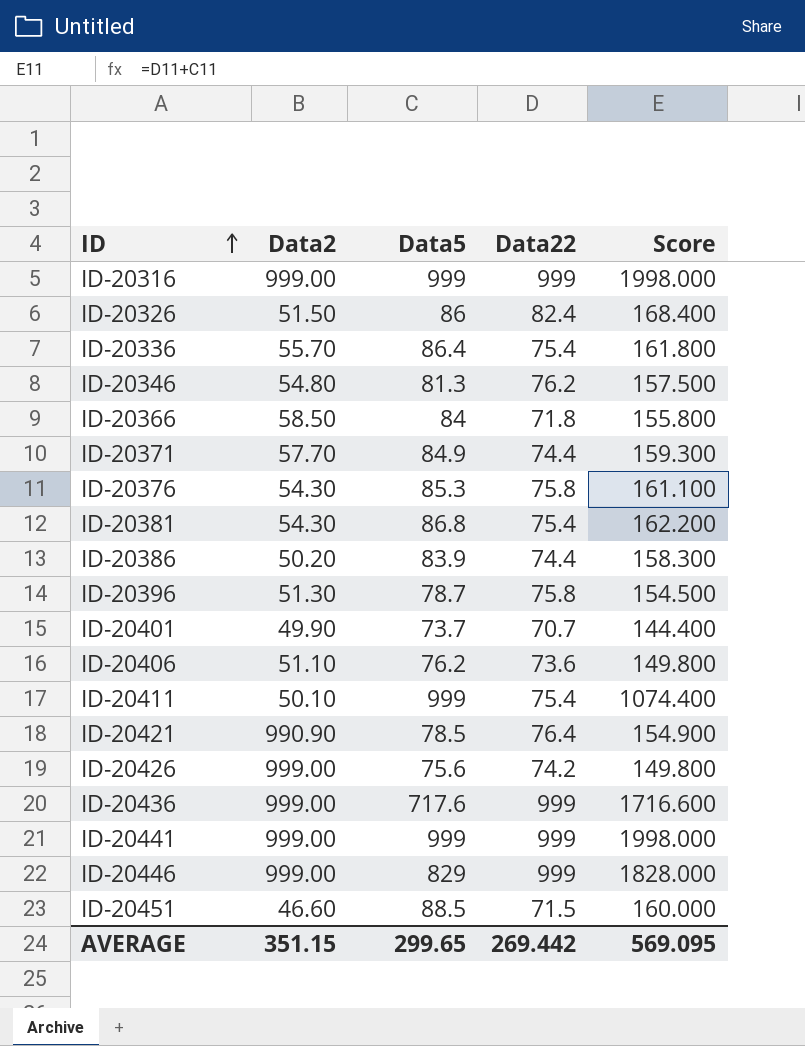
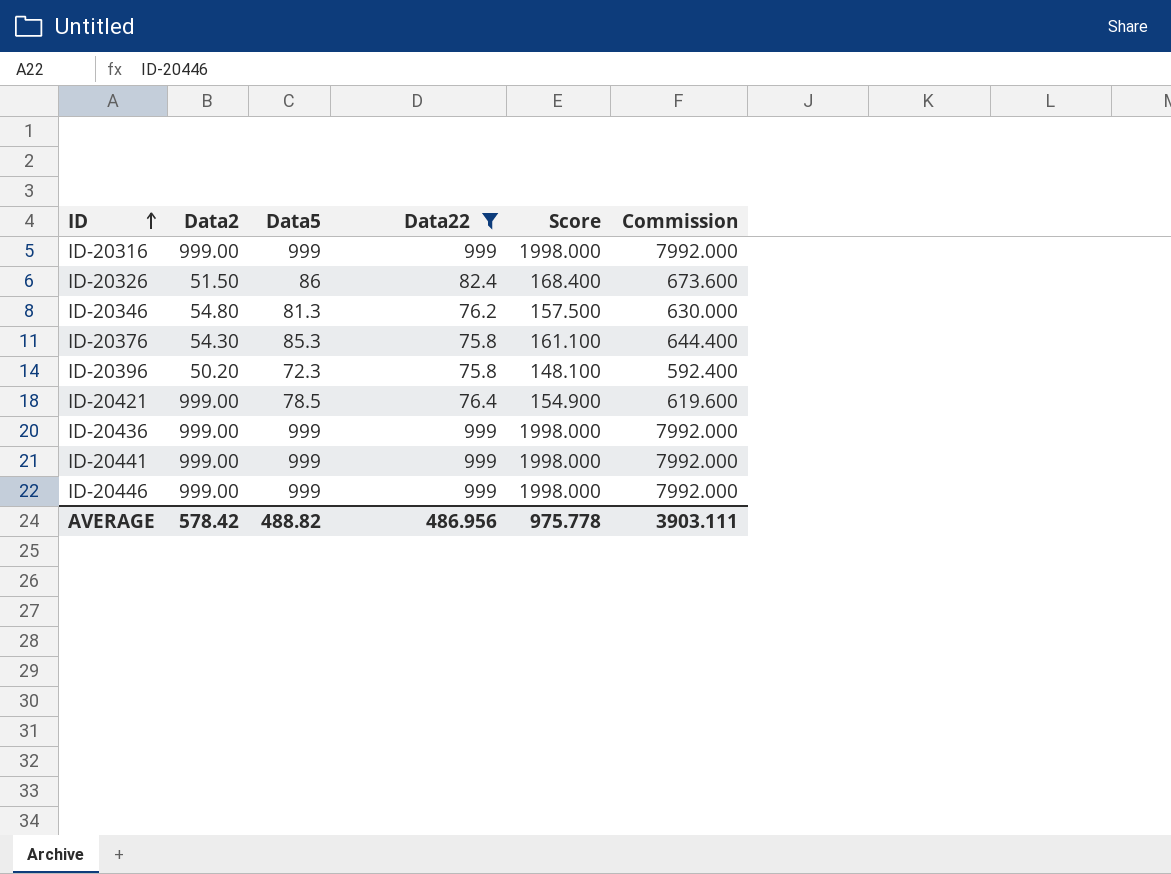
filter: none -> Data22 >= 75.8
column Commission | formula: none -> [Score] * 4
ID-20396 | Data2: 51.30 -> 50.20
ID-20396 | Data5: 78.7 -> 72.3
ID-20396 | Score: 154.500 -> 148.100
ID-20421 | Data2: 990.90 -> 999.00
ID-20436 | Data5: 717.6 -> 999
ID-20436 | Score: 1716.600 -> 1998.000
ID-20446 | Data5: 829 -> 999
ID-20446 | Score: 1828.000 -> 1998.000
AVERAGE | Data2: 351.15 -> 578.42
AVERAGE | Data5: 299.65 -> 488.82
AVERAGE | Data22: 269.442 -> 486.956
AVERAGE | Score: 569.095 -> 975.778

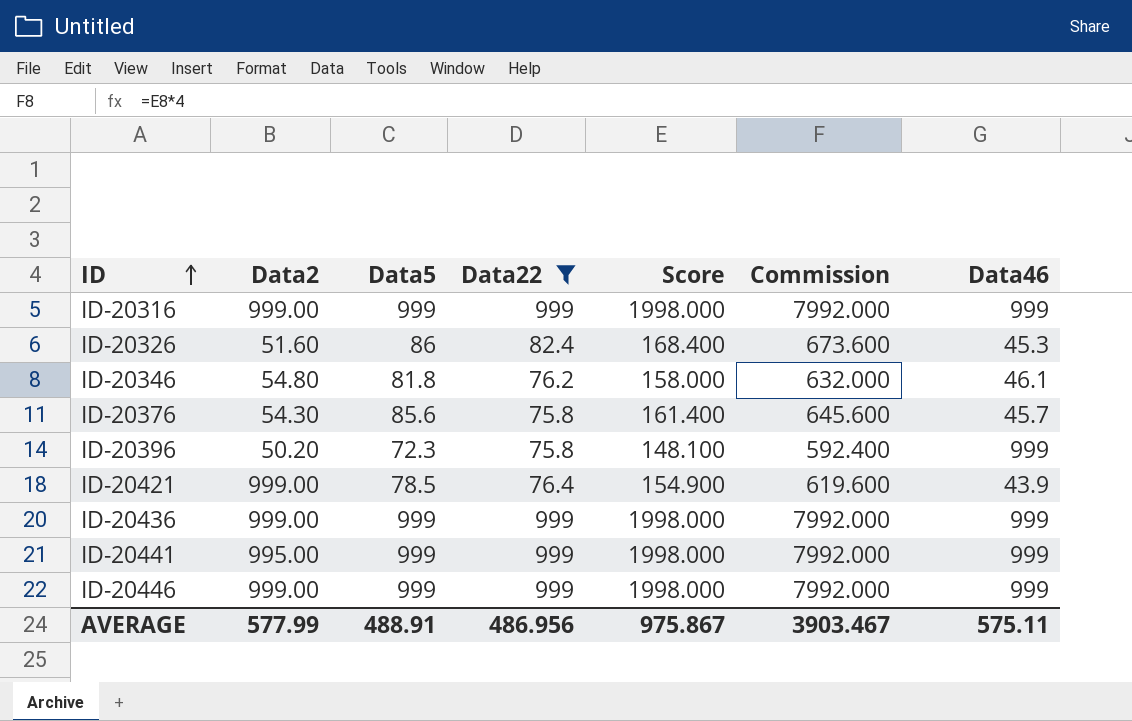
column Data46 | position: none -> 7
ID-20326 | Data2: 51.50 -> 51.60
ID-20346 | Data5: 81.3 -> 81.8
ID-20346 | Score: 157.500 -> 158.000
ID-20346 | Commission: 630.000 -> 632.000
ID-20376 | Data5: 85.3 -> 85.6
ID-20376 | Score: 161.100 -> 161.400
ID-20376 | Commission: 644.400 -> 645.600
ID-20441 | Data2: 999.00 -> 995.00
AVERAGE | Data2: 578.42 -> 577.99
AVERAGE | Data5: 488.82 -> 488.91
AVERAGE | Score: 975.778 -> 975.867
AVERAGE | Commission: 3903.111 -> 3903.467

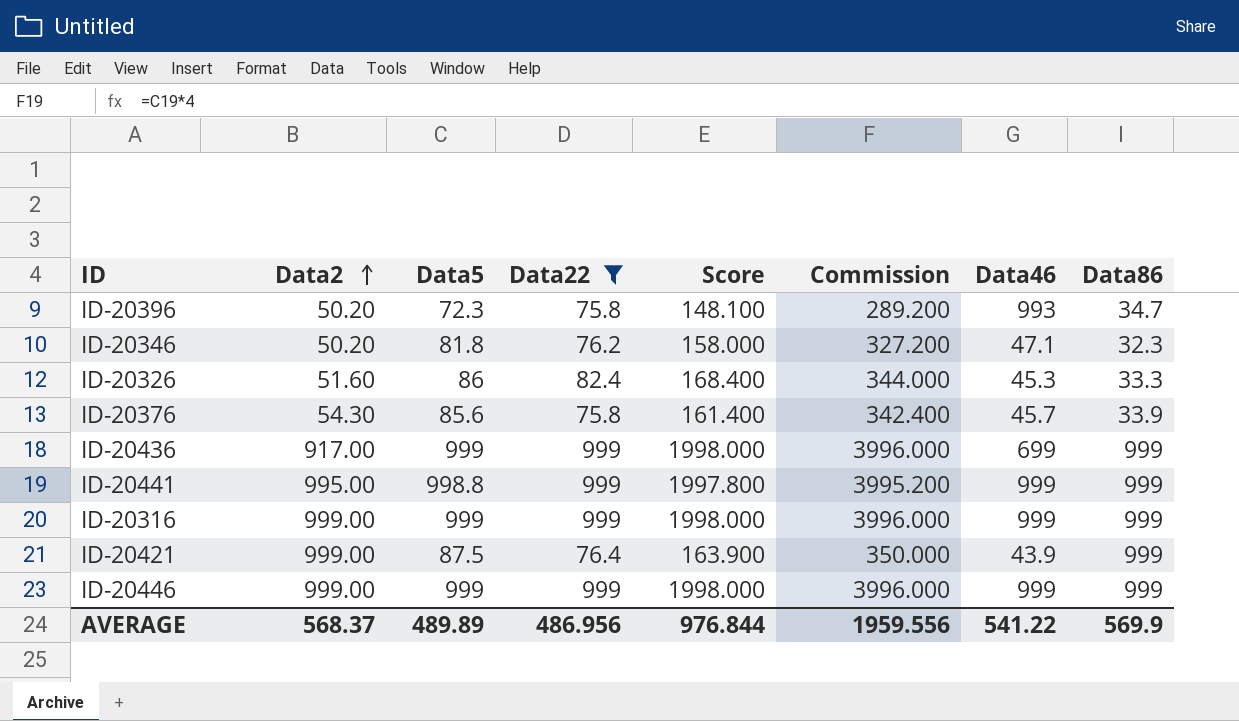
row order: ID ascending -> Data2 ascending
column Commission | formula: [Score] * 4 -> [Data5] * 4
column Data86 | position: none -> 8
ID-20396 | Data46: 999 -> 993
ID-20346 | Data2: 54.80 -> 50.20
ID-20346 | Data46: 46.1 -> 47.1
ID-20436 | Data2: 999.00 -> 917.00
ID-20436 | Data46: 999 -> 699
ID-20441 | Data5: 999 -> 998.8
ID-20441 | Score: 1998.000 -> 1997.800
ID-20421 | Data5: 78.5 -> 87.5
ID-20421 | Score: 154.900 -> 163.900
AVERAGE | Data2: 577.99 -> 568.37
AVERAGE | Data5: 488.91 -> 489.89
AVERAGE | Score: 975.867 -> 976.844
AVERAGE | Commission: 3903.467 -> 1959.556
AVERAGE | Data46: 575.11 -> 541.22

